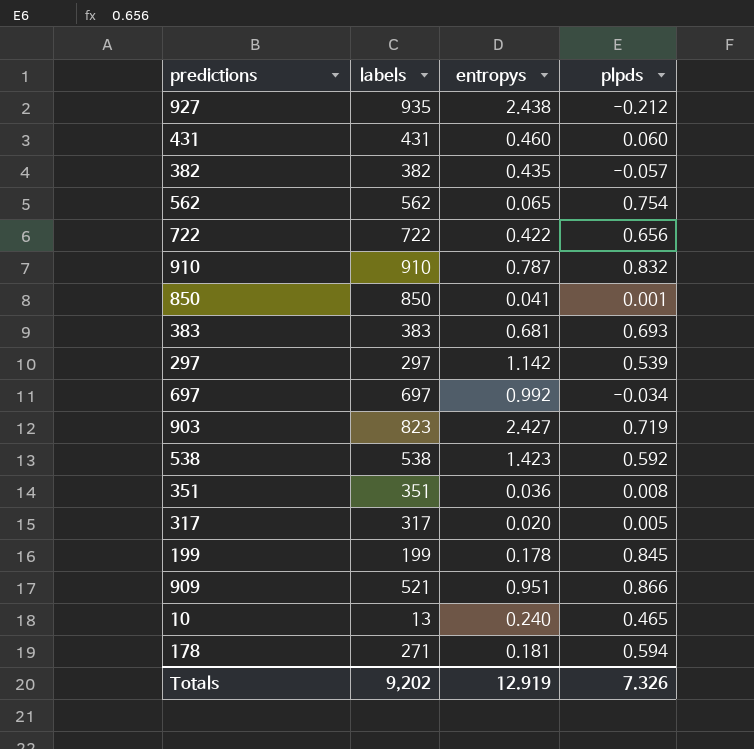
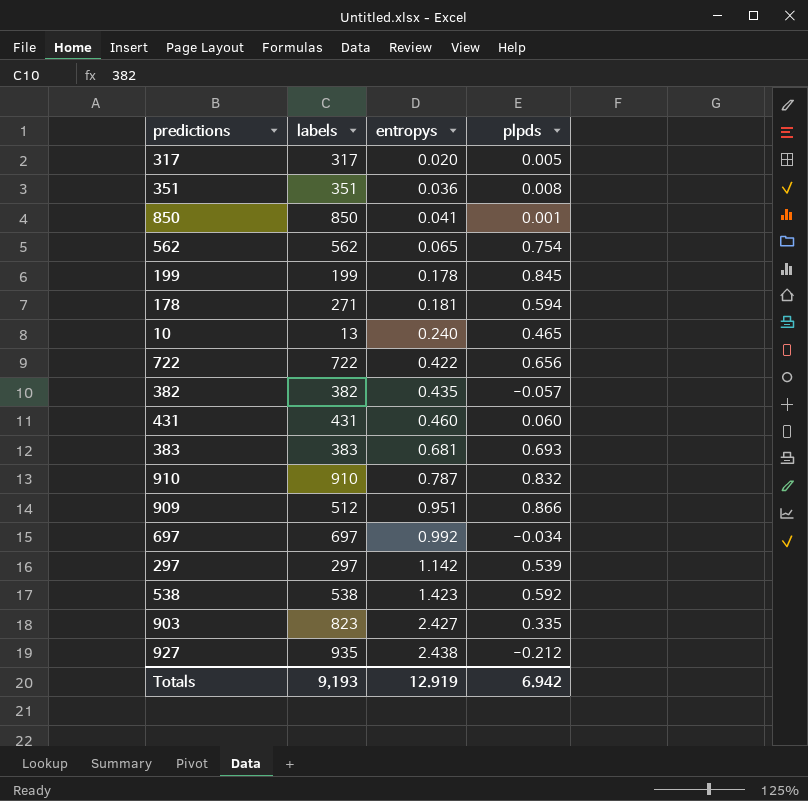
row order: none -> entropys ascending
909 | labels: 521 -> 512
903 | plpds: 0.719 -> 0.335
Totals | labels: 9,202 -> 9,193
Totals | plpds: 7.326 -> 6.942

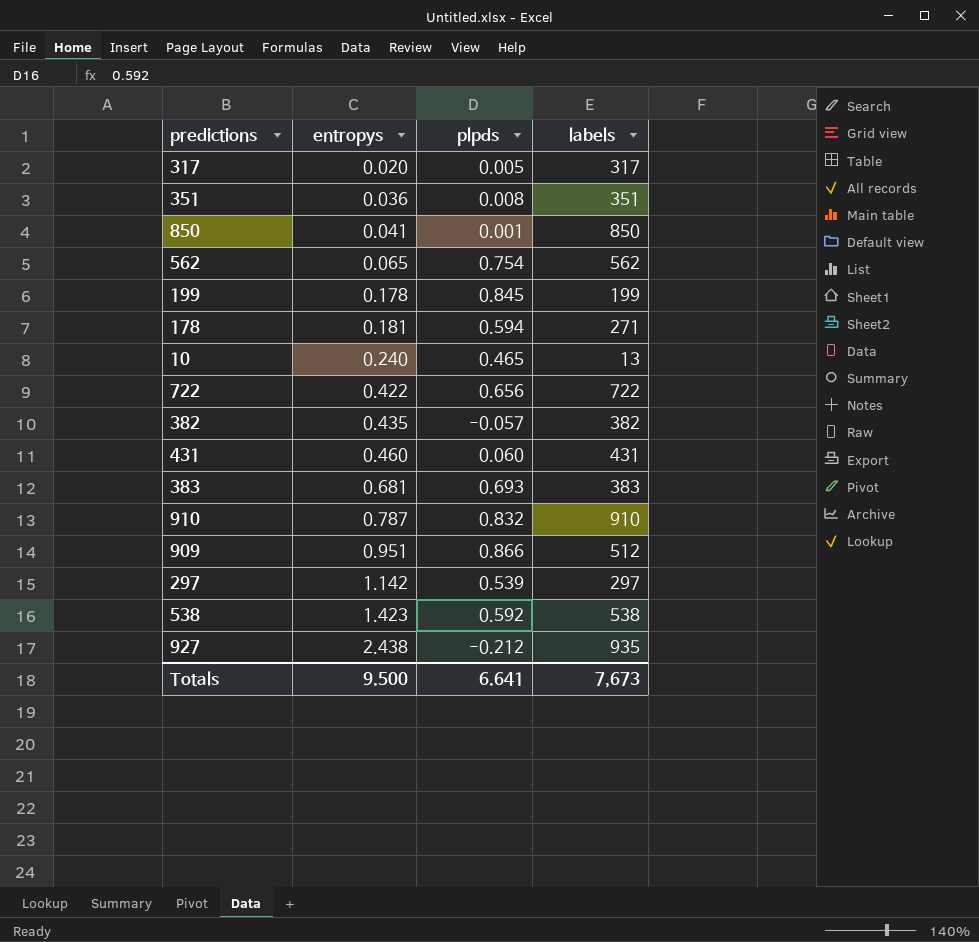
column labels | position: 2 -> 4
row 697: 697 | 0.992 | -0.034 -> none
row 903: 823 | 2.427 | 0.335 -> none
Totals | entropys: 12.919 -> 9.500
Totals | plpds: 6.942 -> 6.641
Totals | labels: 9,193 -> 7,673

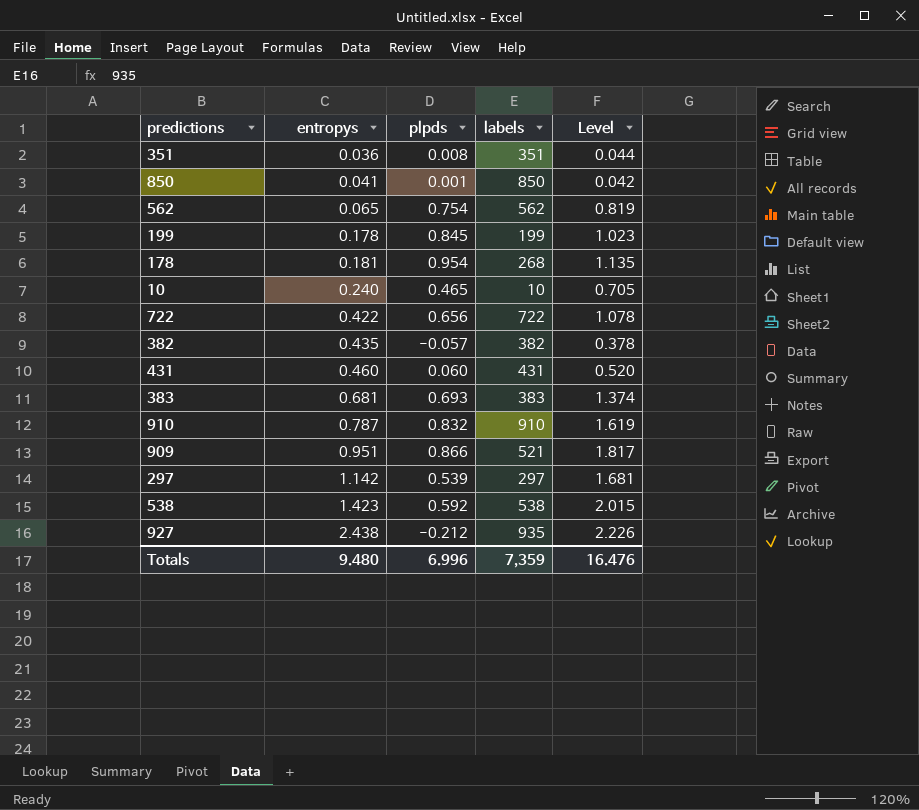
column Level | formula: none -> [entropys] + [plpds]
row 317: 0.020 | 0.005 | 317 -> none
178 | plpds: 0.594 -> 0.954
178 | labels: 271 -> 268
10 | labels: 13 -> 10
909 | labels: 512 -> 521
Totals | entropys: 9.500 -> 9.480
Totals | plpds: 6.641 -> 6.996
Totals | labels: 7,673 -> 7,359

